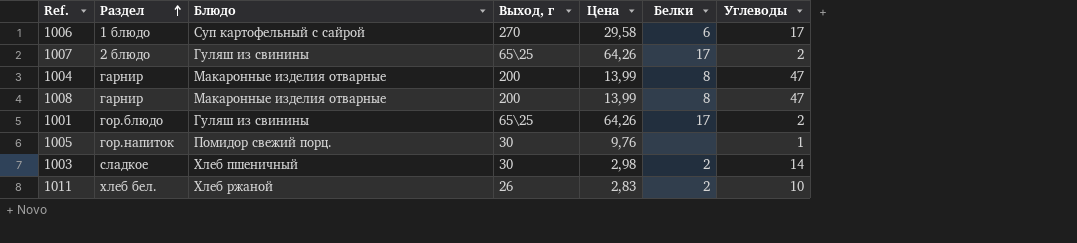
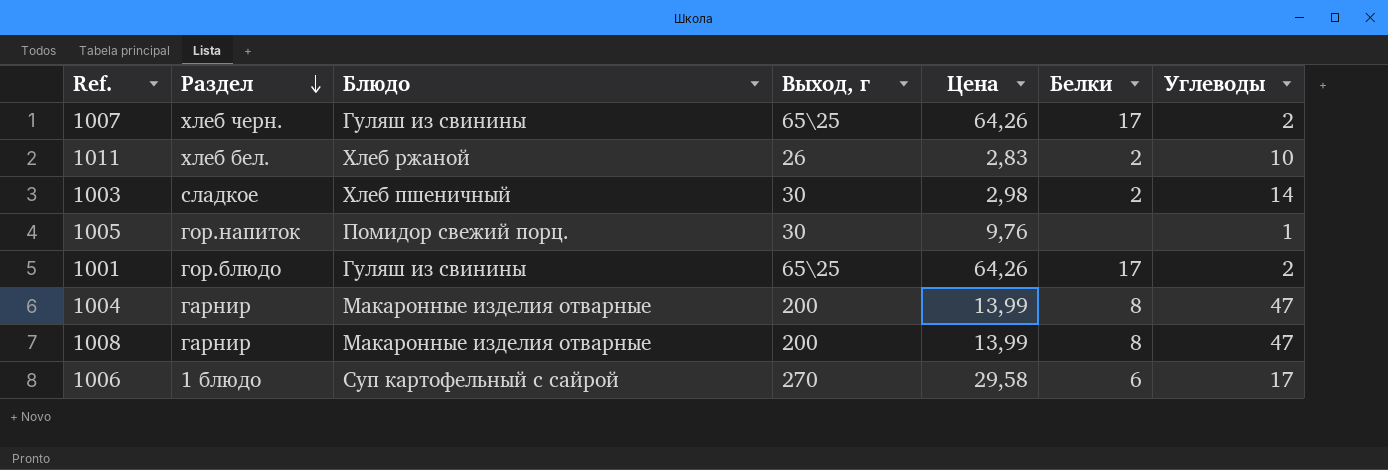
row order: Раздел ascending -> Раздел descending
1007 | Раздел: 2 блюдо -> хлеб черн.

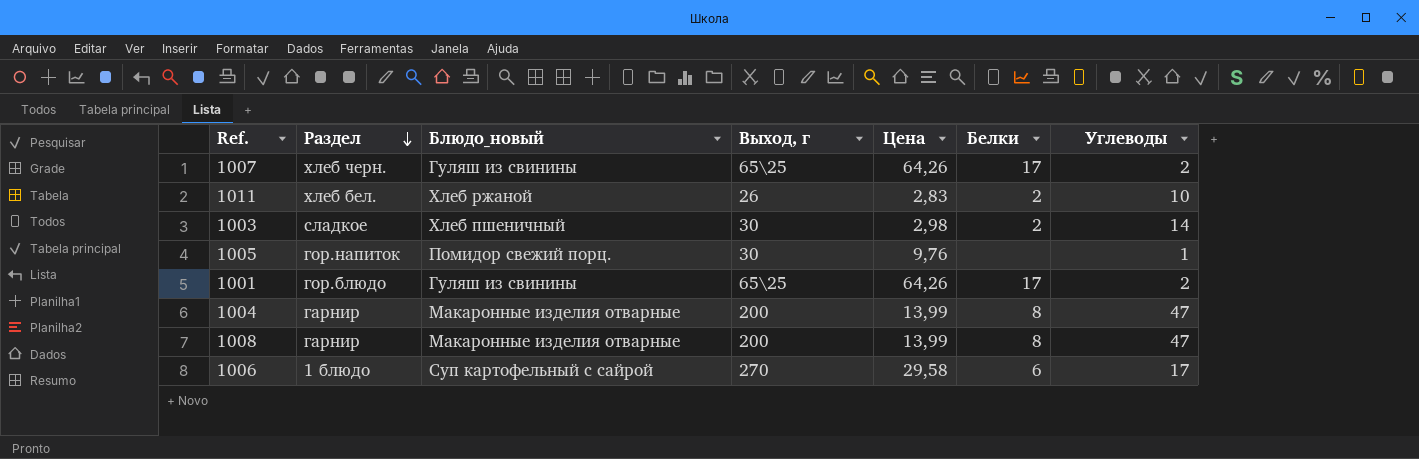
column name: Блюдо -> Блюдо_новый

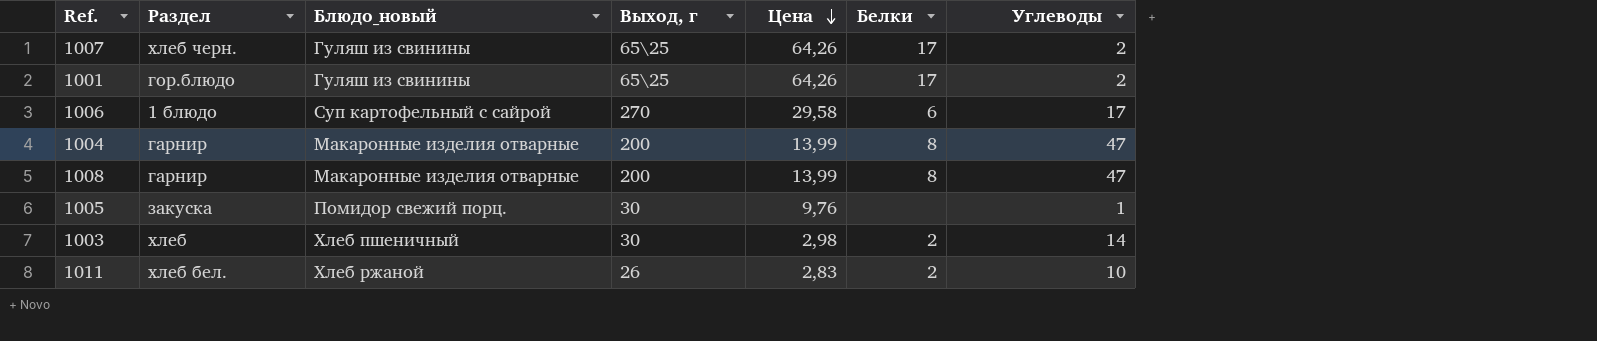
row order: Раздел descending -> Цена descending
1005 | Раздел: гор.напиток -> закуска
1003 | Раздел: сладкое -> хлеб

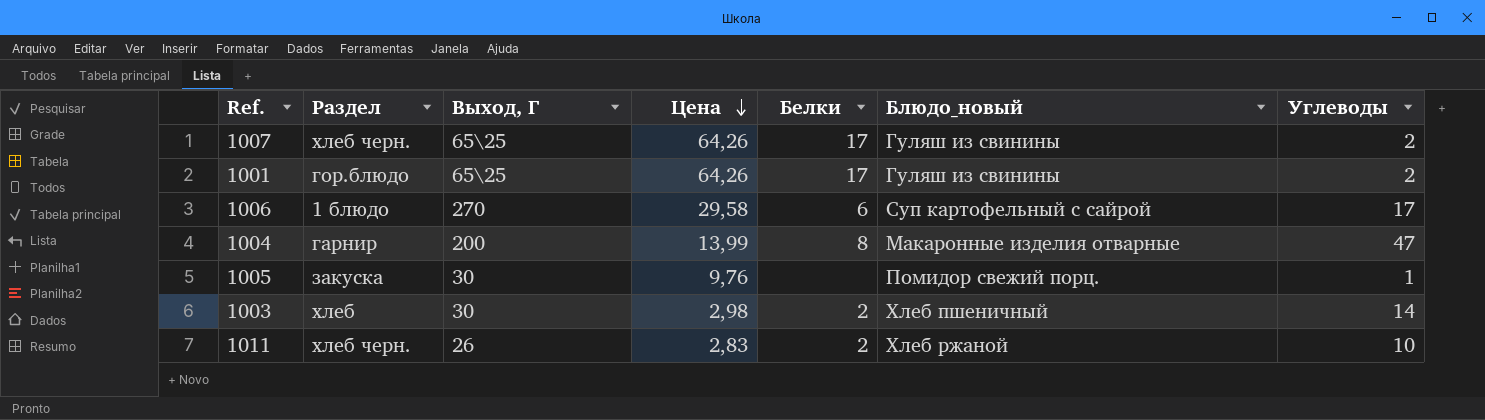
column name: Выход, г -> Выход, Г
column Блюдо_новый | position: 3 -> 6
row 1008: гарнир | Макаронные изделия отварные | 200 | 13,99 | 8 | 47 -> none
1011 | Раздел: хлеб бел. -> хлеб черн.

